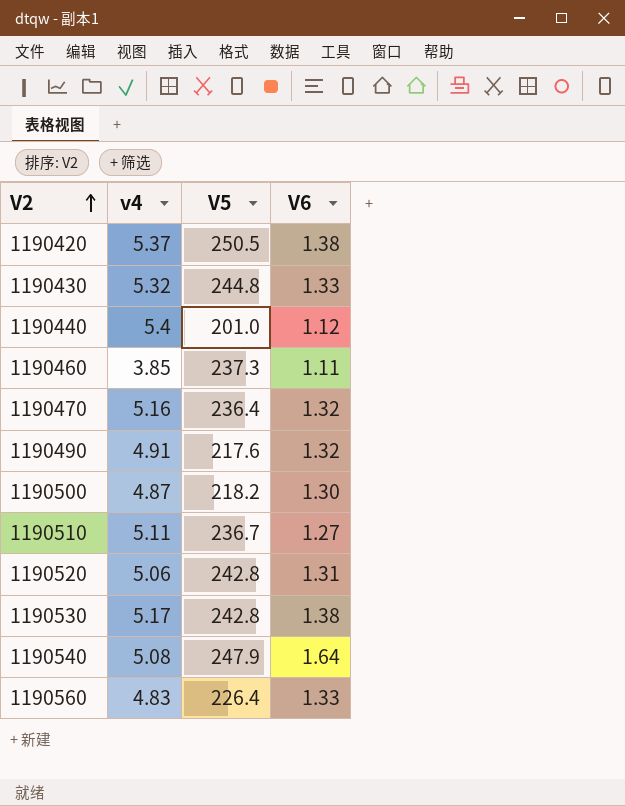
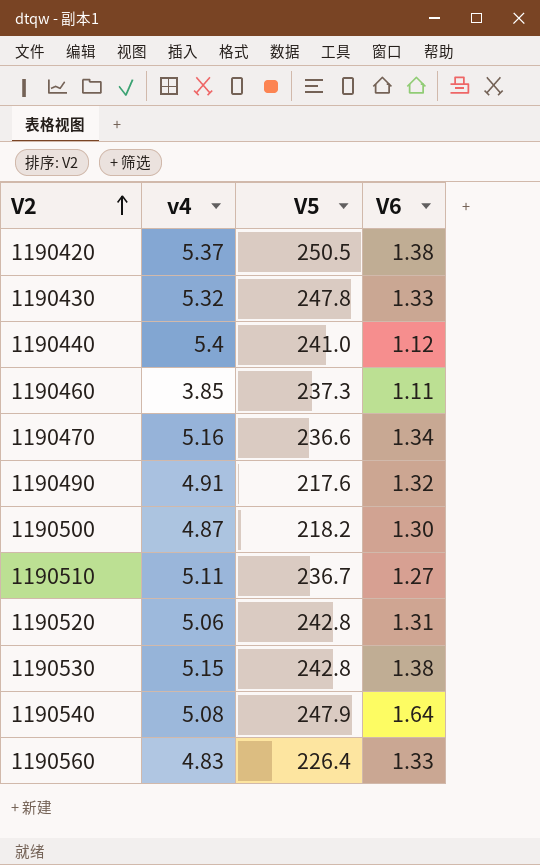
1190430 | V5: 244.8 -> 247.8
1190440 | V5: 201.0 -> 241.0
1190470 | V5: 236.4 -> 236.6
1190470 | V6: 1.32 -> 1.34
1190530 | v4: 5.17 -> 5.15

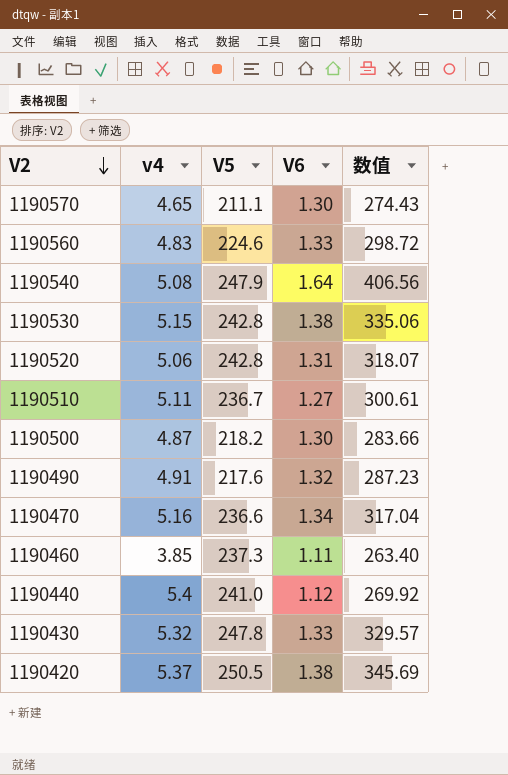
row order: V2 ascending -> V2 descending
column 数值 | formula: none -> [V5] * [V6]
row 1190570: none -> 4.65 | 211.1 | 1.30 | 274.43
1190560 | V5: 226.4 -> 224.6

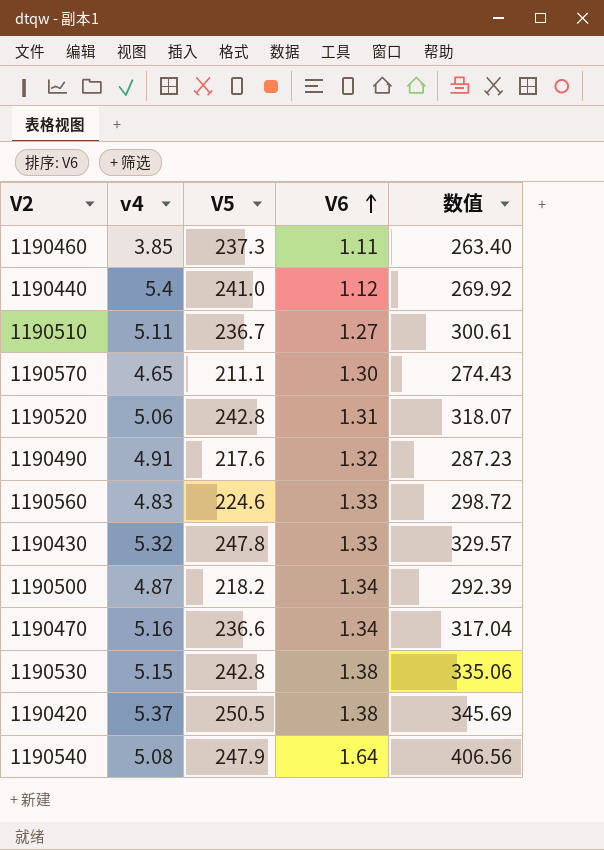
row order: V2 descending -> V6 ascending
1190500 | V6: 1.30 -> 1.34
1190500 | 数值: 283.66 -> 292.39

